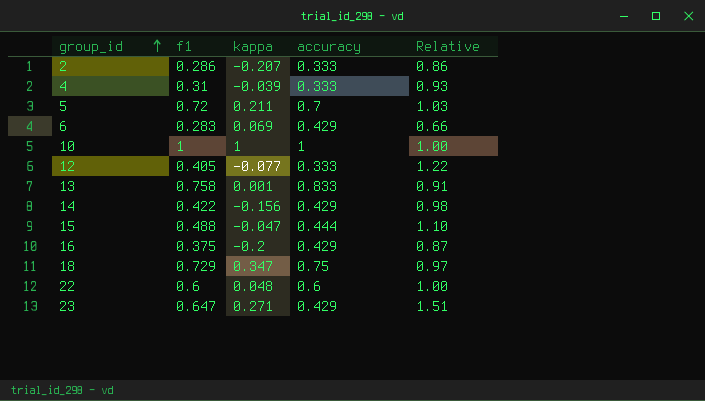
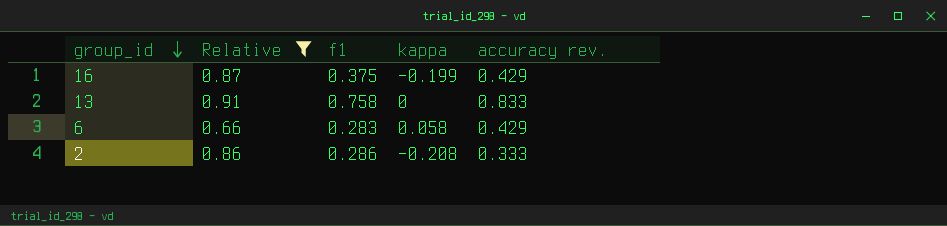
filter: none -> Relative <= 0.91
row order: group_id ascending -> group_id descending
column Relative | position: 5 -> 2
column name: accuracy -> accuracy rev.
16 | kappa: -0.2 -> -0.199
13 | kappa: 0.001 -> 0
6 | kappa: 0.069 -> 0.058
2 | kappa: -0.207 -> -0.208

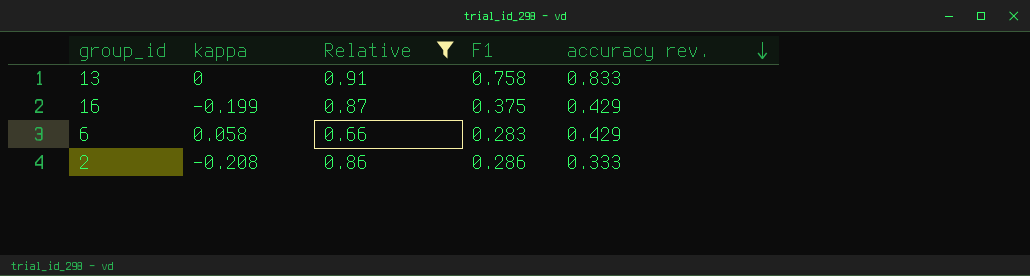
row order: group_id descending -> accuracy rev. descending
column kappa | position: 4 -> 2
column name: f1 -> F1

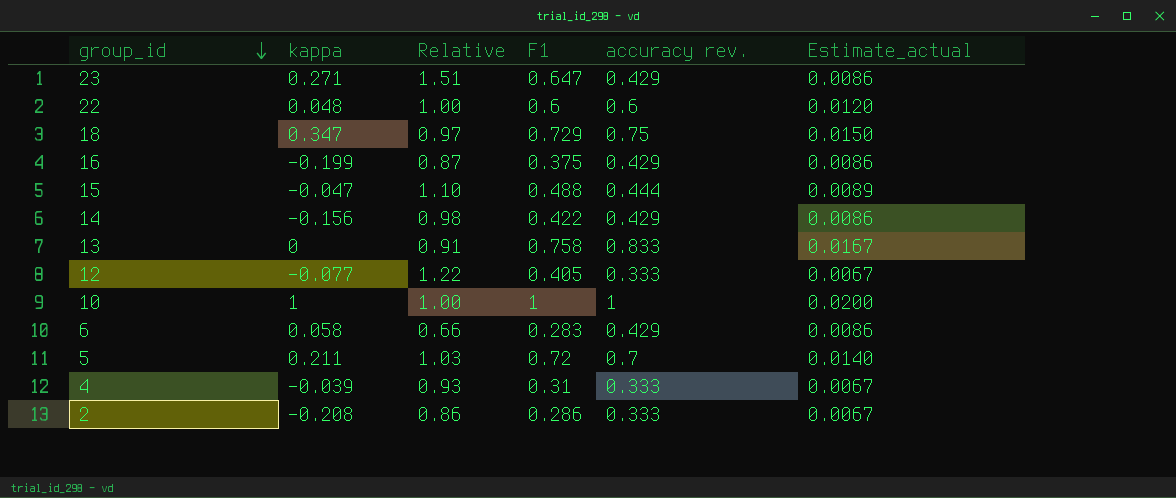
filter: Relative <= 0.91 -> none
row order: accuracy rev. descending -> group_id descending
column Estimate_actual | formula: none -> [accuracy rev.] * 0.02

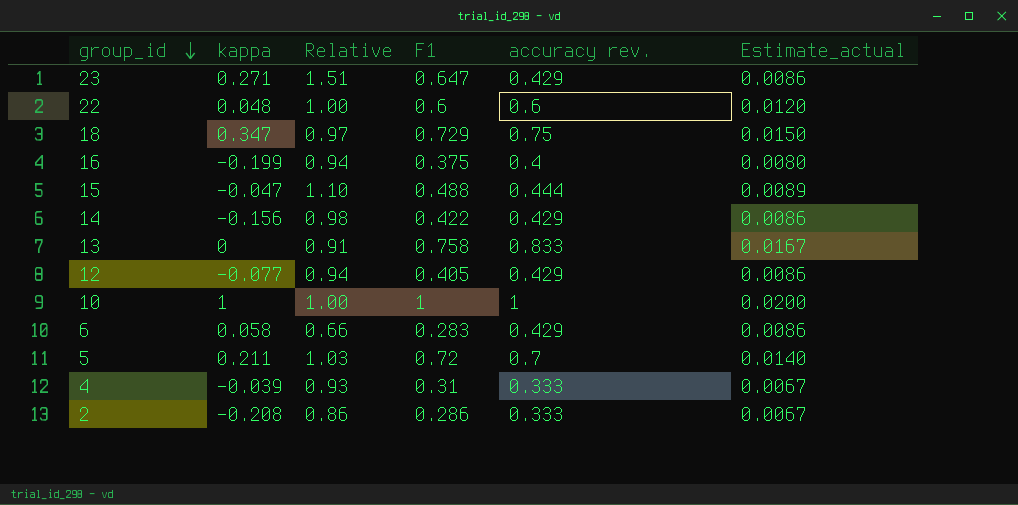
16 | Relative: 0.87 -> 0.94
16 | accuracy rev.: 0.429 -> 0.4
16 | Estimate_actual: 0.0086 -> 0.0080
12 | Relative: 1.22 -> 0.94
12 | accuracy rev.: 0.333 -> 0.429
12 | Estimate_actual: 0.0067 -> 0.0086

